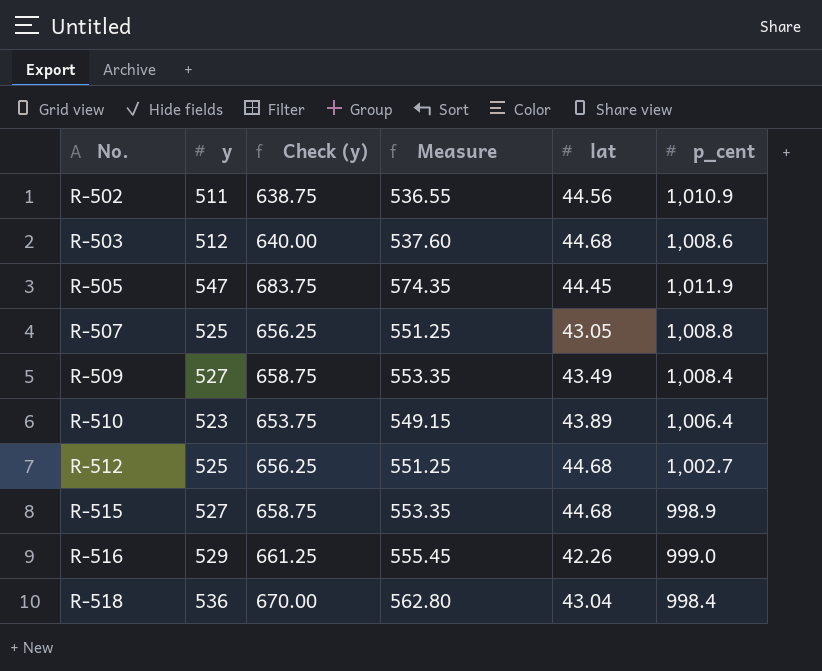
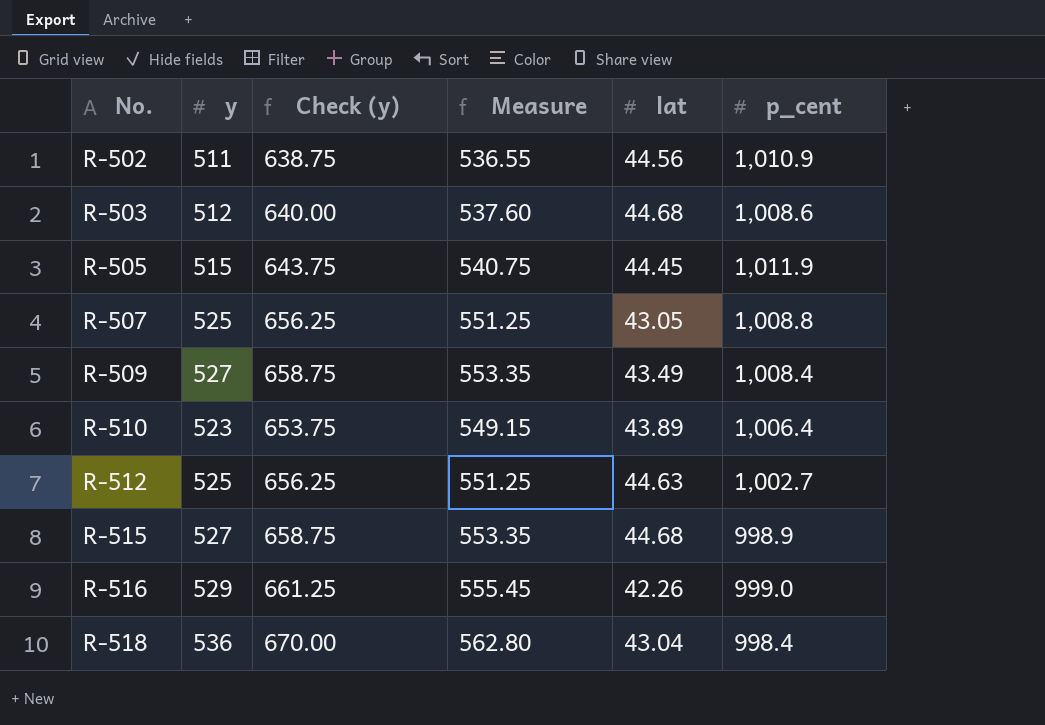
R-505 | y: 547 -> 515
R-505 | Check (y): 683.75 -> 643.75
R-505 | Measure: 574.35 -> 540.75
R-512 | lat: 44.68 -> 44.63

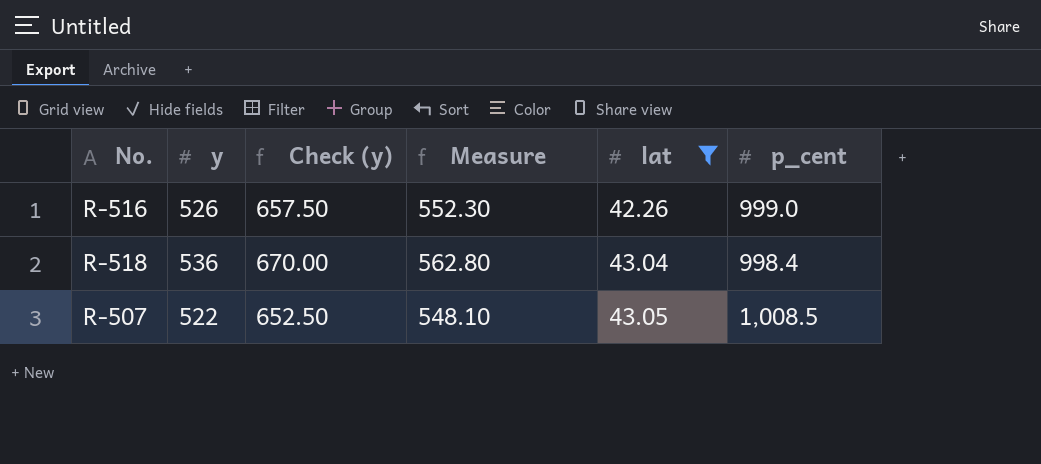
filter: none -> lat <= 43.05
row order: No. ascending -> lat ascending
R-516 | y: 529 -> 526
R-516 | Check (y): 661.25 -> 657.50
R-516 | Measure: 555.45 -> 552.30
R-507 | y: 525 -> 522
R-507 | Check (y): 656.25 -> 652.50
R-507 | Measure: 551.25 -> 548.10
R-507 | p_cent: 1,008.8 -> 1,008.5

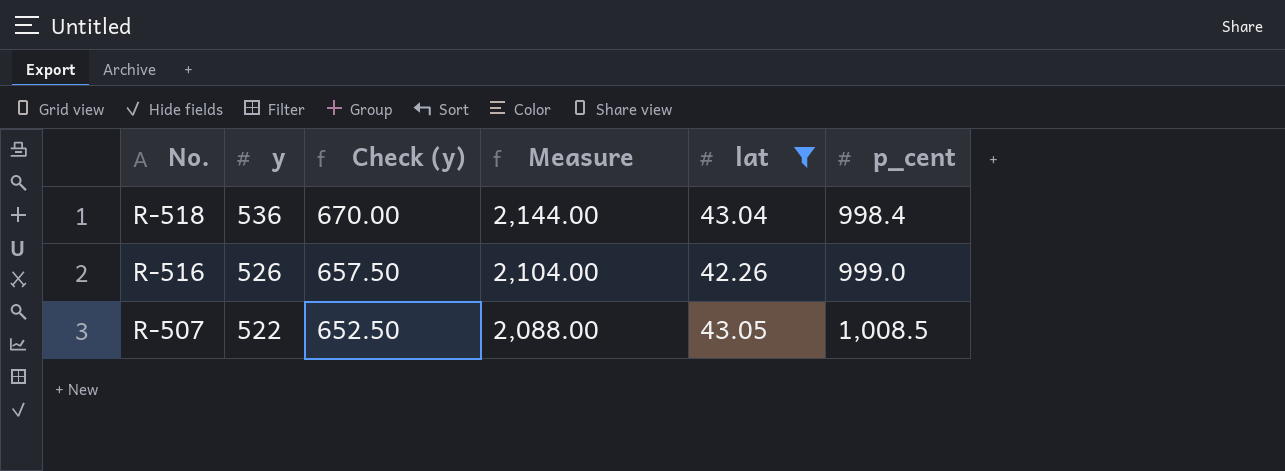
row order: lat ascending -> No. descending
column Measure | formula: [y] * 1.05 -> [y] * 4

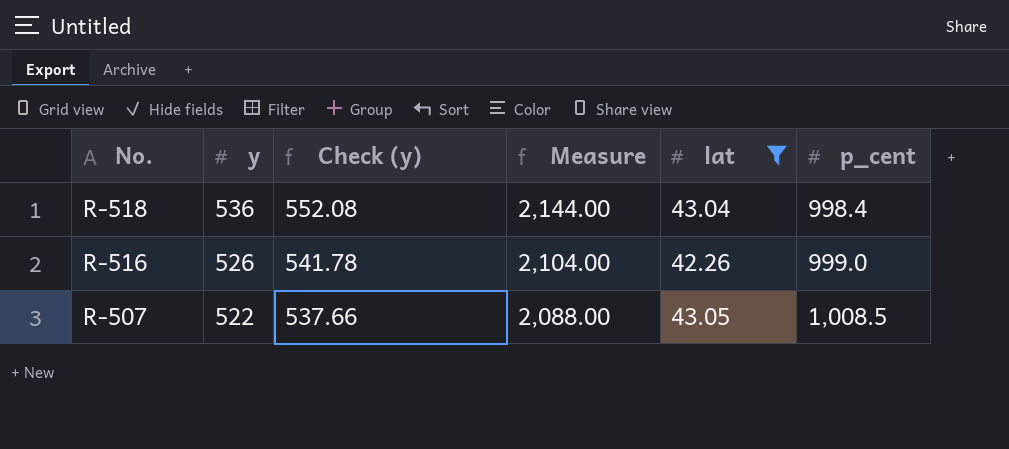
column Check (y) | formula: [y] * 1.25 -> [y] * 1.03

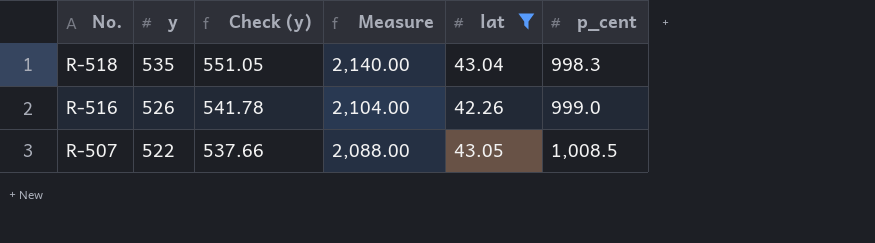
R-518 | y: 536 -> 535
R-518 | Check (y): 552.08 -> 551.05
R-518 | Measure: 2,144.00 -> 2,140.00
R-518 | p_cent: 998.4 -> 998.3

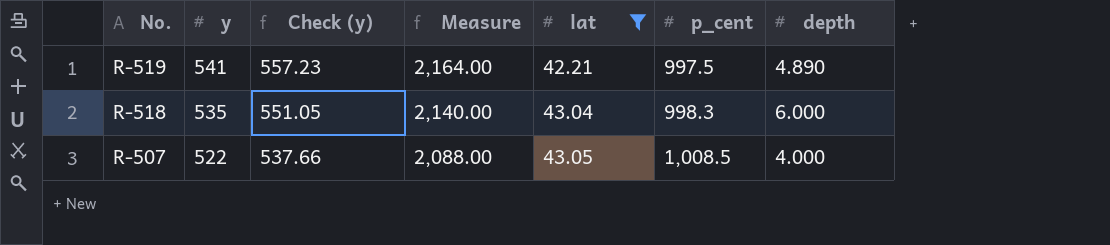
column depth | position: none -> 7
row R-516: 526 | 541.78 | 2,104.00 | 42.26 | 999.0 -> none
row R-519: none -> 541 | 557.23 | 2,164.00 | 42.21 | 997.5 | 4.890

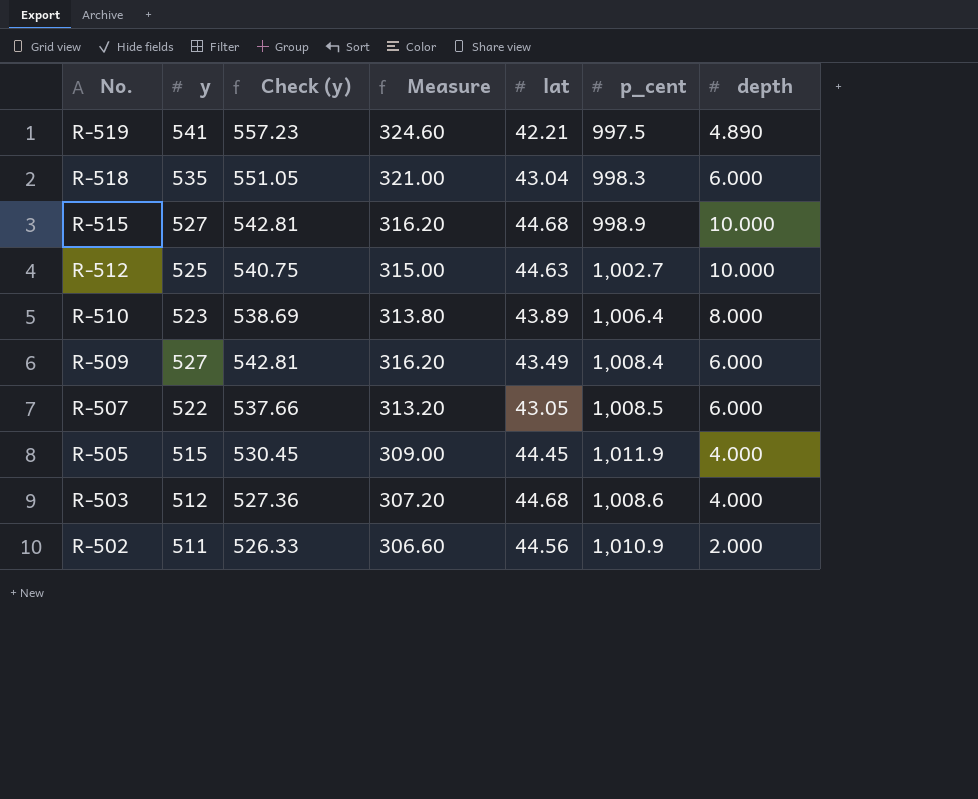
filter: lat <= 43.05 -> none
column Measure | formula: [y] * 4 -> [y] * 0.6
R-507 | depth: 4.000 -> 6.000

